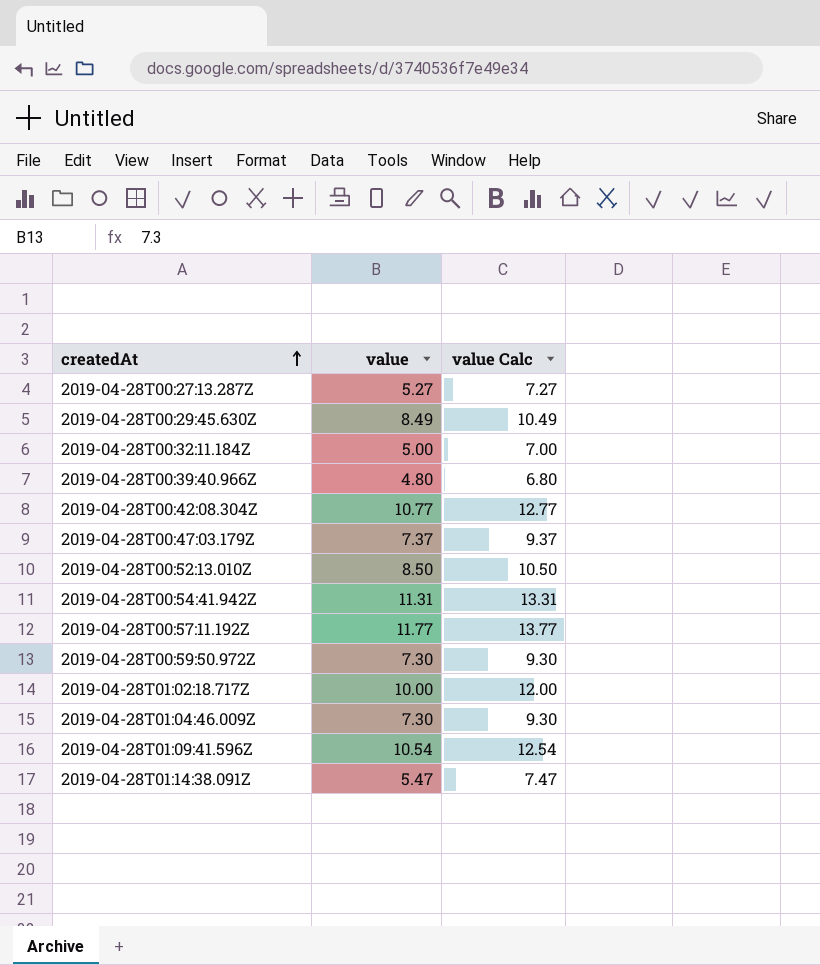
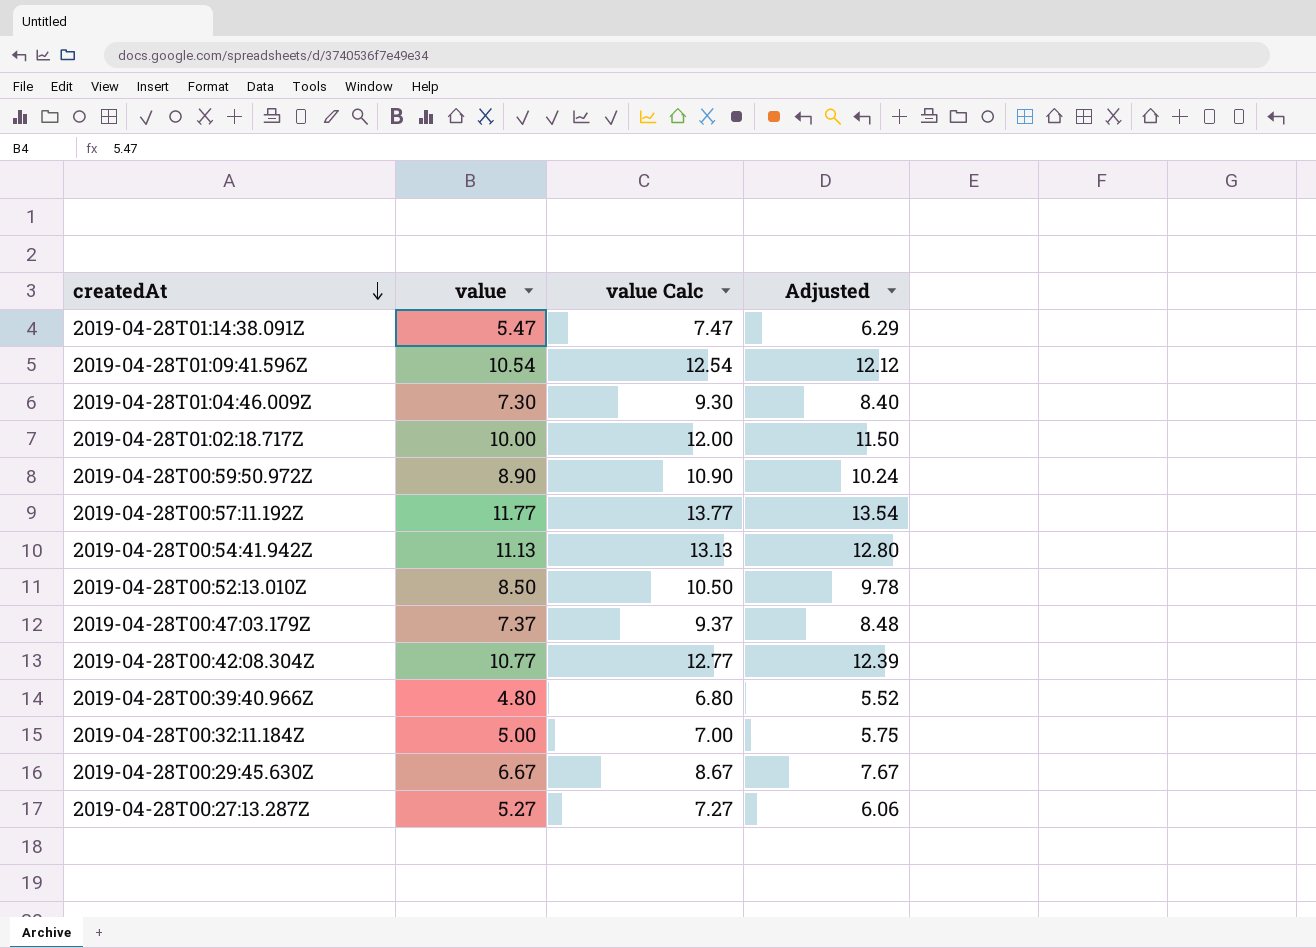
row order: createdAt ascending -> createdAt descending
column Adjusted | formula: none -> [value] * 1.15
2019-04-28T00:59:50.972Z | value: 7.30 -> 8.90
2019-04-28T00:59:50.972Z | value Calc: 9.30 -> 10.90
2019-04-28T00:54:41.942Z | value: 11.31 -> 11.13
2019-04-28T00:54:41.942Z | value Calc: 13.31 -> 13.13
2019-04-28T00:29:45.630Z | value: 8.49 -> 6.67
2019-04-28T00:29:45.630Z | value Calc: 10.49 -> 8.67

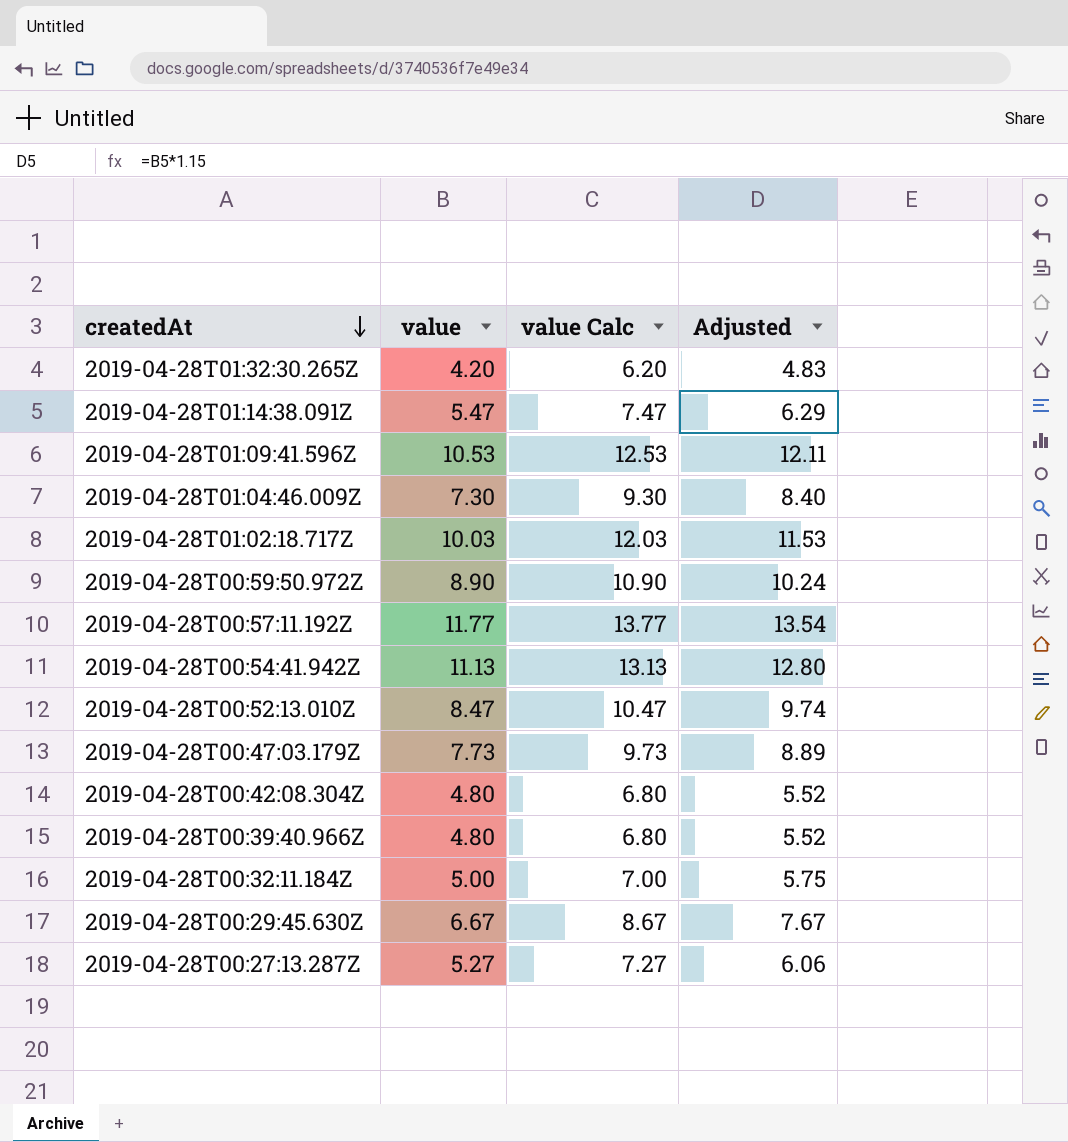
row 2019-04-28T01:32:30.265Z: none -> 4.20 | 6.20 | 4.83
2019-04-28T01:09:41.596Z | value: 10.54 -> 10.53
2019-04-28T01:09:41.596Z | value Calc: 12.54 -> 12.53
2019-04-28T01:09:41.596Z | Adjusted: 12.12 -> 12.11
2019-04-28T01:02:18.717Z | value: 10.00 -> 10.03
2019-04-28T01:02:18.717Z | value Calc: 12.00 -> 12.03
2019-04-28T01:02:18.717Z | Adjusted: 11.50 -> 11.53
2019-04-28T00:52:13.010Z | value: 8.50 -> 8.47
2019-04-28T00:52:13.010Z | value Calc: 10.50 -> 10.47
2019-04-28T00:52:13.010Z | Adjusted: 9.78 -> 9.74
2019-04-28T00:47:03.179Z | value: 7.37 -> 7.73
2019-04-28T00:47:03.179Z | value Calc: 9.37 -> 9.73
2019-04-28T00:47:03.179Z | Adjusted: 8.48 -> 8.89
2019-04-28T00:42:08.304Z | value: 10.77 -> 4.80
2019-04-28T00:42:08.304Z | value Calc: 12.77 -> 6.80
2019-04-28T00:42:08.304Z | Adjusted: 12.39 -> 5.52

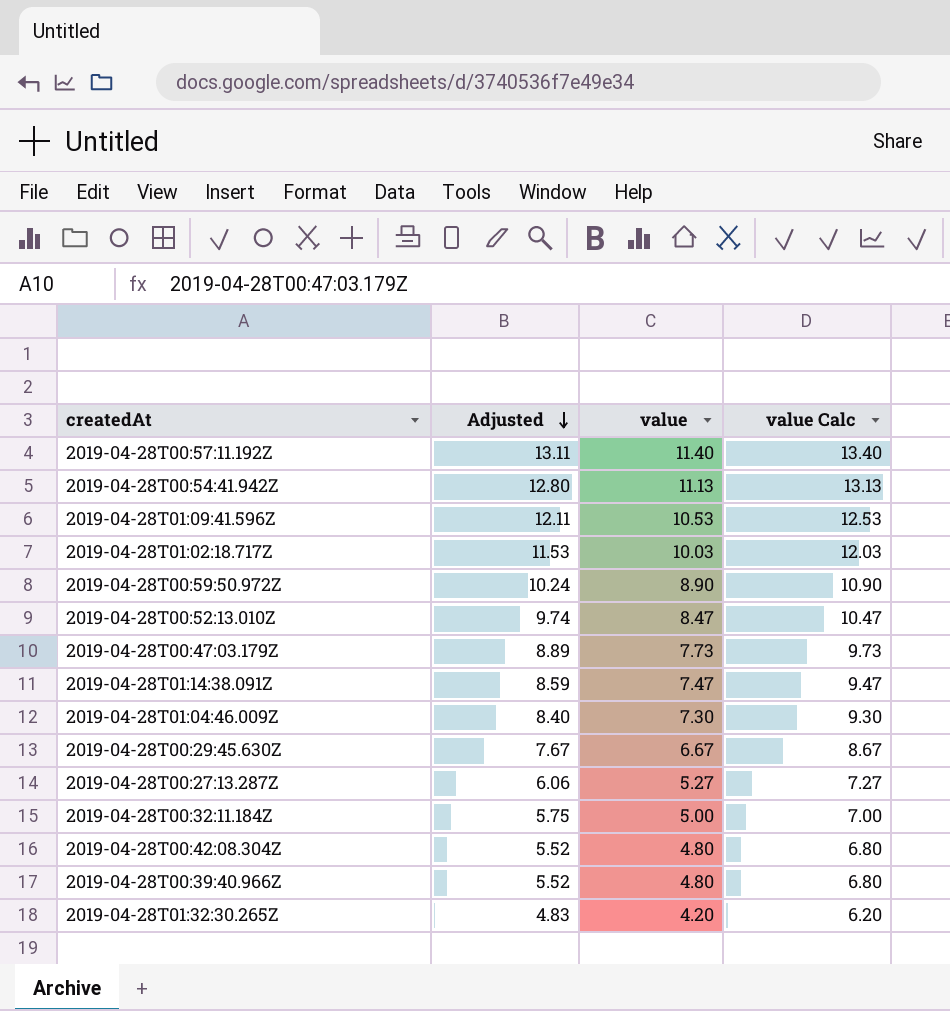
row order: createdAt descending -> Adjusted descending
column Adjusted | position: 4 -> 2
2019-04-28T00:57:11.192Z | Adjusted: 13.54 -> 13.11
2019-04-28T00:57:11.192Z | value: 11.77 -> 11.40
2019-04-28T00:57:11.192Z | value Calc: 13.77 -> 13.40
2019-04-28T01:14:38.091Z | Adjusted: 6.29 -> 8.59
2019-04-28T01:14:38.091Z | value: 5.47 -> 7.47
2019-04-28T01:14:38.091Z | value Calc: 7.47 -> 9.47

